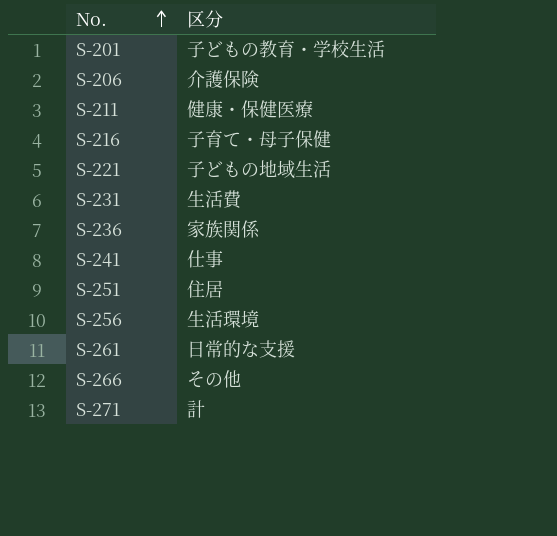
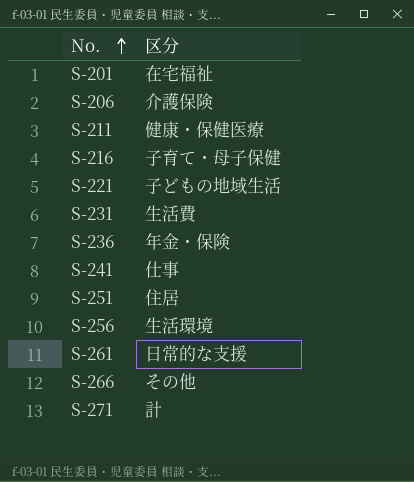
S-201 | 区分: 子どもの教育・学校生活 -> 在宅福祉
S-236 | 区分: 家族関係 -> 年金・保険

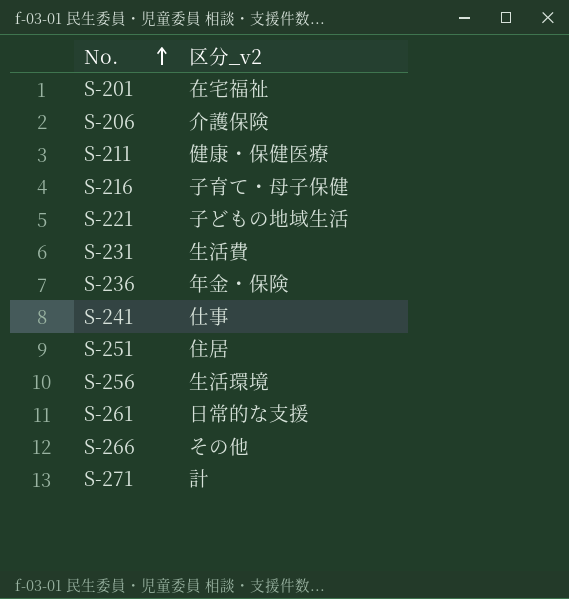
column name: 区分 -> 区分_v2

